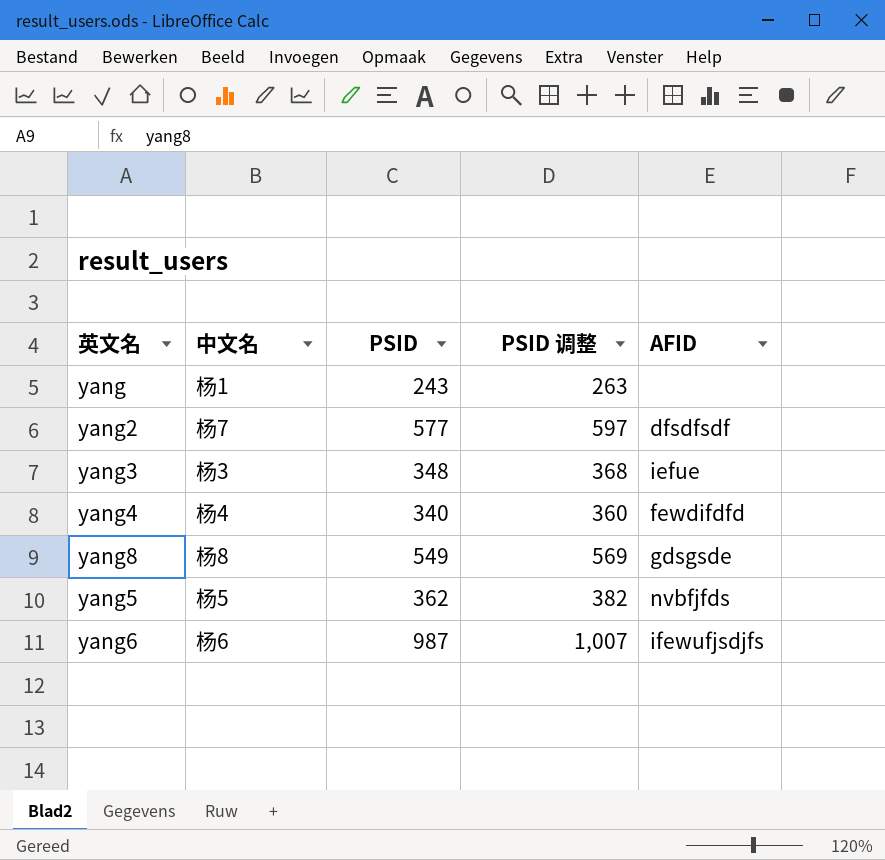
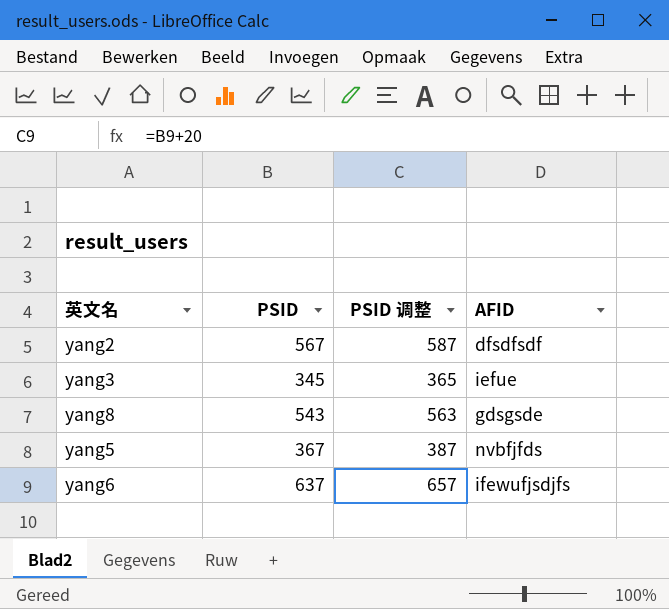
column 中文名 | position: 2 -> none
row yang: 杨1 | 243 | 263 | none -> none
row yang4: 杨4 | 340 | 360 | fewdifdfd -> none
yang2 | PSID: 577 -> 567
yang2 | PSID 调整: 597 -> 587
yang3 | PSID: 348 -> 345
yang3 | PSID 调整: 368 -> 365
yang8 | PSID: 549 -> 543
yang8 | PSID 调整: 569 -> 563
yang5 | PSID: 362 -> 367
yang5 | PSID 调整: 382 -> 387
yang6 | PSID: 987 -> 637
yang6 | PSID 调整: 1,007 -> 657

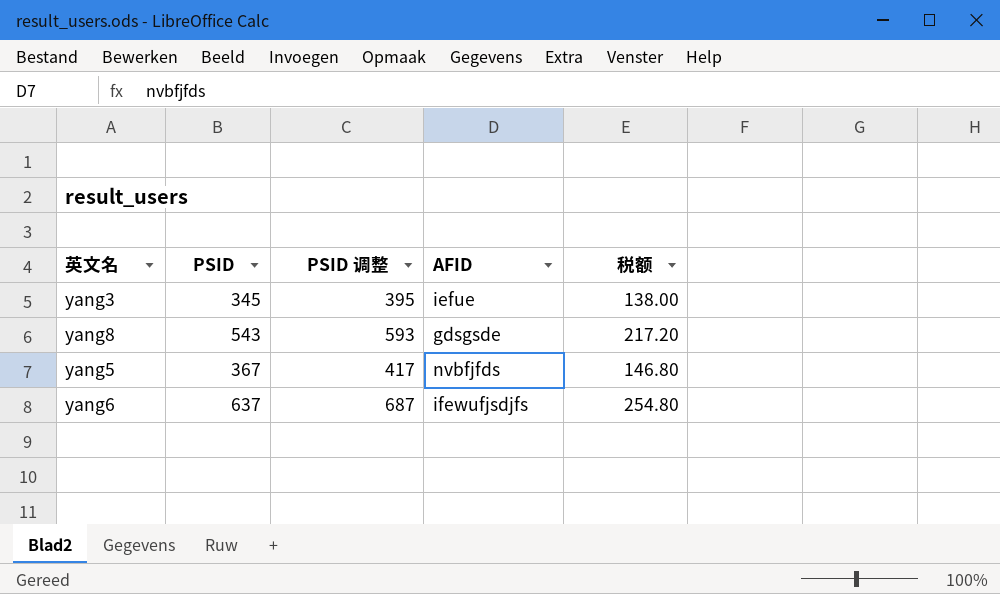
column PSID 调整 | formula: [PSID] + 20 -> [PSID] + 50
column 税额 | formula: none -> [PSID] * 0.4
row yang2: 567 | 587 | dfsdfsdf -> none

